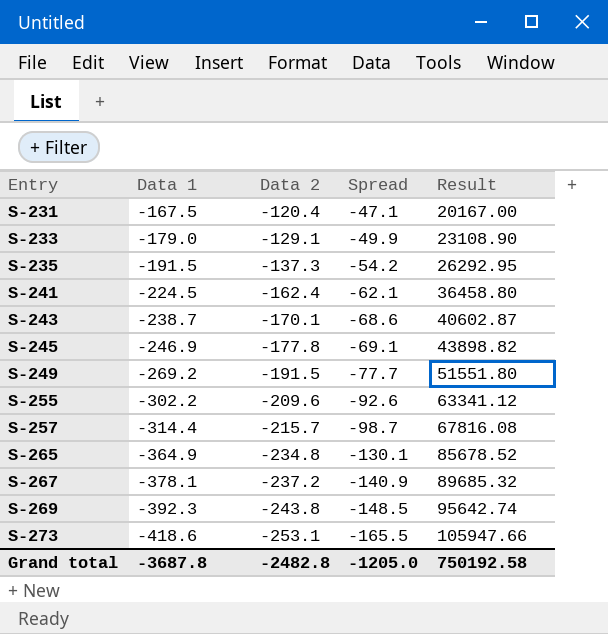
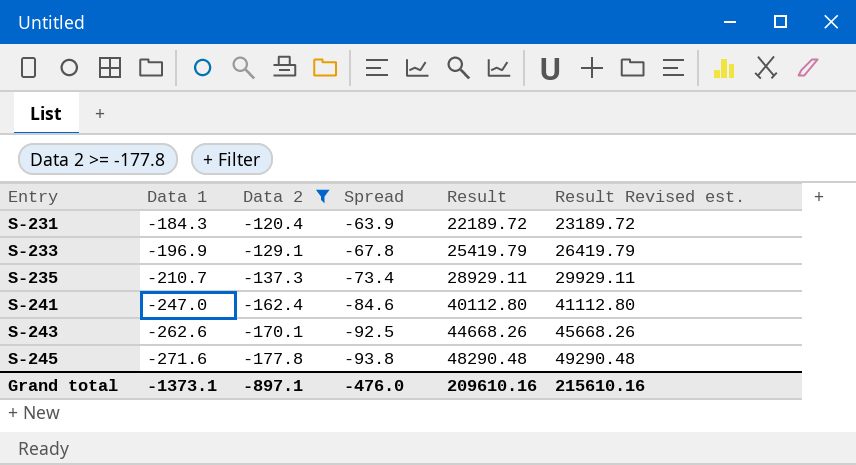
filter: none -> Data 2 >= -177.8
column Result Revised est. | formula: none -> [Result] + 1000
S-231 | Data 1: -167.5 -> -184.3
S-231 | Spread: -47.1 -> -63.9
S-231 | Result: 20167.00 -> 22189.72
S-233 | Data 1: -179.0 -> -196.9
S-233 | Spread: -49.9 -> -67.8
S-233 | Result: 23108.90 -> 25419.79
S-235 | Data 1: -191.5 -> -210.7
S-235 | Spread: -54.2 -> -73.4
S-235 | Result: 26292.95 -> 28929.11
S-241 | Data 1: -224.5 -> -247.0
S-241 | Spread: -62.1 -> -84.6
S-241 | Result: 36458.80 -> 40112.80
S-243 | Data 1: -238.7 -> -262.6
S-243 | Spread: -68.6 -> -92.5
S-243 | Result: 40602.87 -> 44668.26
S-245 | Data 1: -246.9 -> -271.6
S-245 | Spread: -69.1 -> -93.8
S-245 | Result: 43898.82 -> 48290.48
Grand total | Data 1: -3687.8 -> -1373.1
Grand total | Data 2: -2482.8 -> -897.1
Grand total | Spread: -1205.0 -> -476.0
Grand total | Result: 750192.58 -> 209610.16

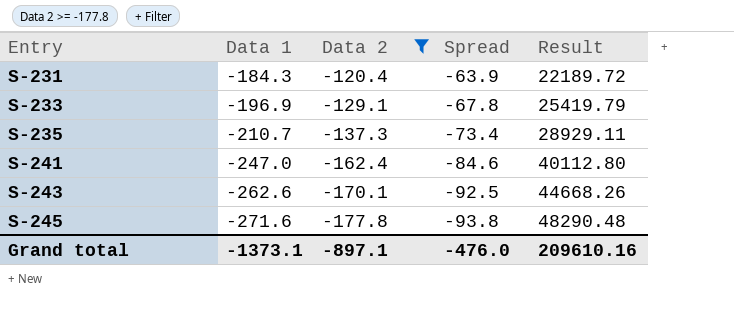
column Result Revised est. | formula: [Result] + 1000 -> none

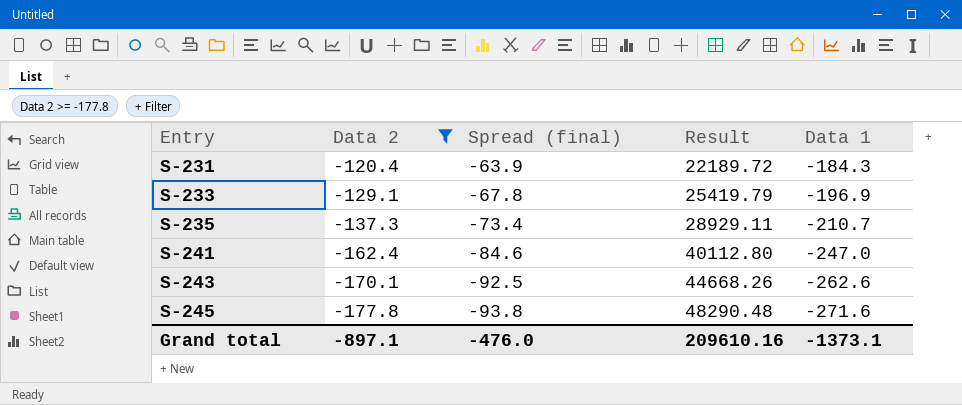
column name: Spread -> Spread (final)
column Data 1 | position: 2 -> 5

